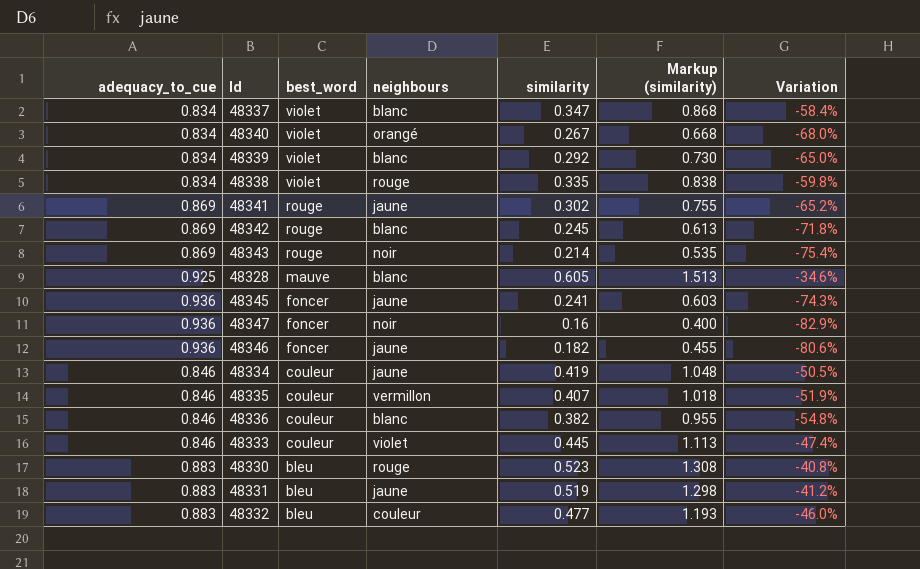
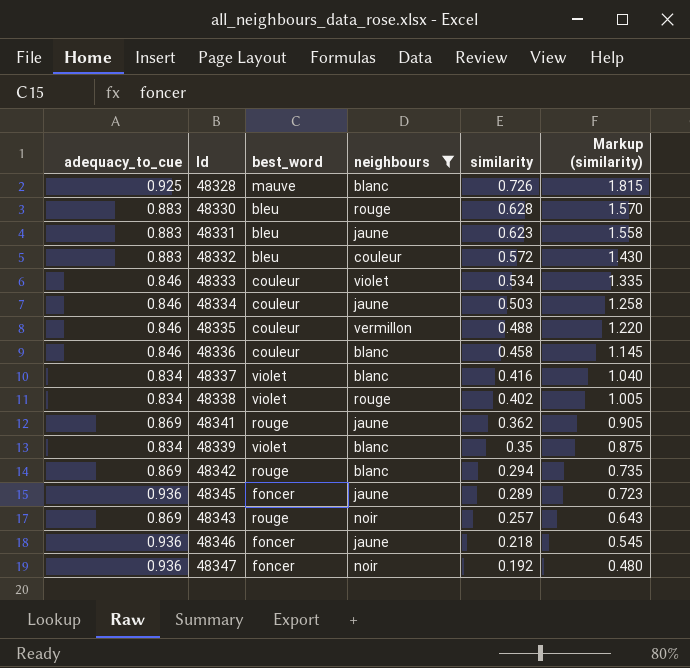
filter: none -> neighbours != orangé
row order: best_word descending -> similarity descending
column Variation | formula: ([similarity] - [adequacy_to_cue]) / [adequacy_to_cue] -> none
48328 | similarity: 0.605 -> 0.726
48328 | Markup (similarity): 1.513 -> 1.815
48330 | similarity: 0.523 -> 0.628
48330 | Markup (similarity): 1.308 -> 1.570
48331 | similarity: 0.519 -> 0.623
48331 | Markup (similarity): 1.298 -> 1.558
48332 | similarity: 0.477 -> 0.572
48332 | Markup (similarity): 1.193 -> 1.430
48333 | similarity: 0.445 -> 0.534
48333 | Markup (similarity): 1.113 -> 1.335
48334 | similarity: 0.419 -> 0.503
48334 | Markup (similarity): 1.048 -> 1.258
48335 | similarity: 0.407 -> 0.488
48335 | Markup (similarity): 1.018 -> 1.220
48336 | similarity: 0.382 -> 0.458
48336 | Markup (similarity): 0.955 -> 1.145
48337 | similarity: 0.347 -> 0.416
48337 | Markup (similarity): 0.868 -> 1.040
48338 | similarity: 0.335 -> 0.402
48338 | Markup (similarity): 0.838 -> 1.005
48341 | similarity: 0.302 -> 0.362
48341 | Markup (similarity): 0.755 -> 0.905
48339 | similarity: 0.292 -> 0.35
48339 | Markup (similarity): 0.730 -> 0.875
48342 | similarity: 0.245 -> 0.294
48342 | Markup (similarity): 0.613 -> 0.735
48345 | similarity: 0.241 -> 0.289
48345 | Markup (similarity): 0.603 -> 0.723
48343 | similarity: 0.214 -> 0.257
48343 | Markup (similarity): 0.535 -> 0.643
48346 | similarity: 0.182 -> 0.218
48346 | Markup (similarity): 0.455 -> 0.545
48347 | similarity: 0.16 -> 0.192
48347 | Markup (similarity): 0.400 -> 0.480

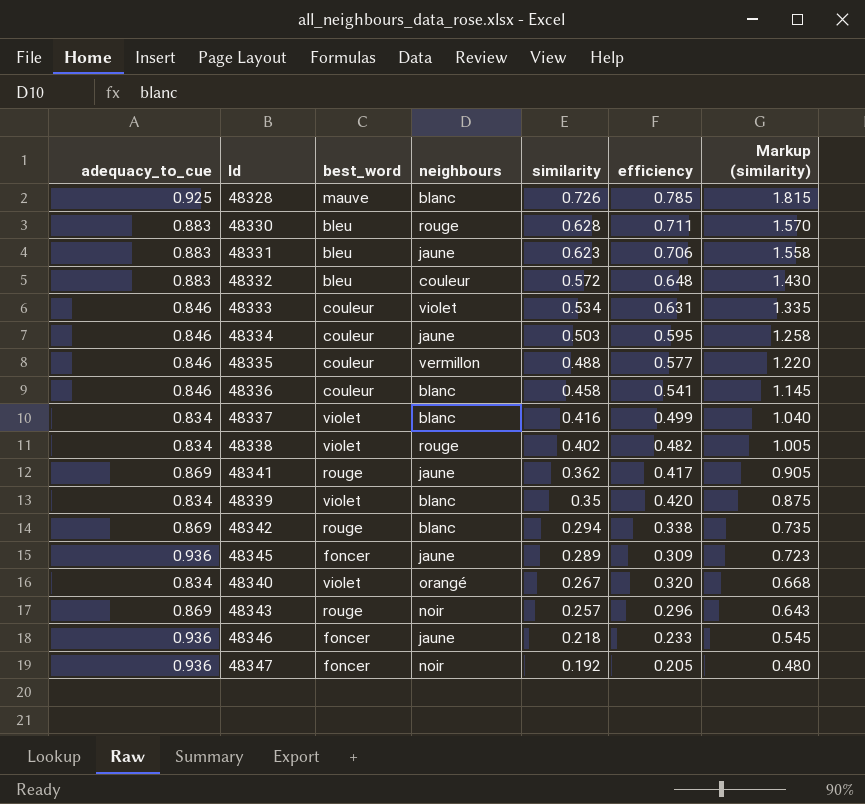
filter: neighbours != orangé -> none
column efficiency | formula: none -> [similarity] / [adequacy_to_cue]

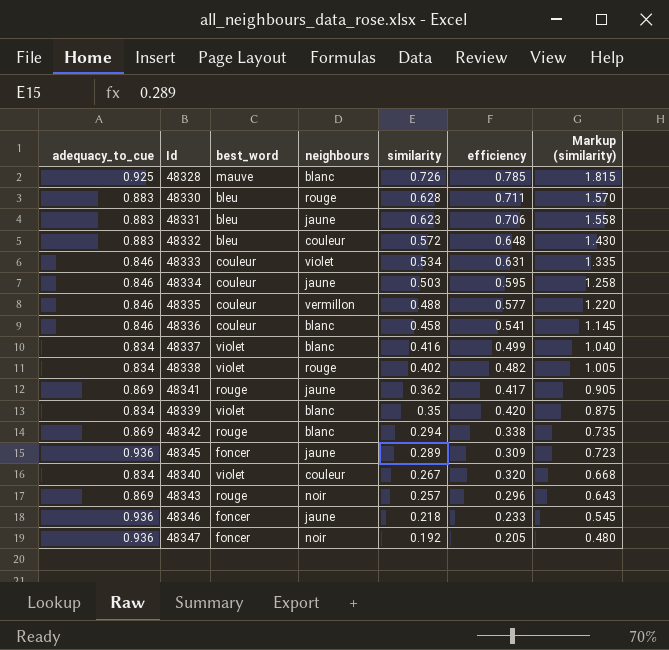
48340 | neighbours: orangé -> couleur

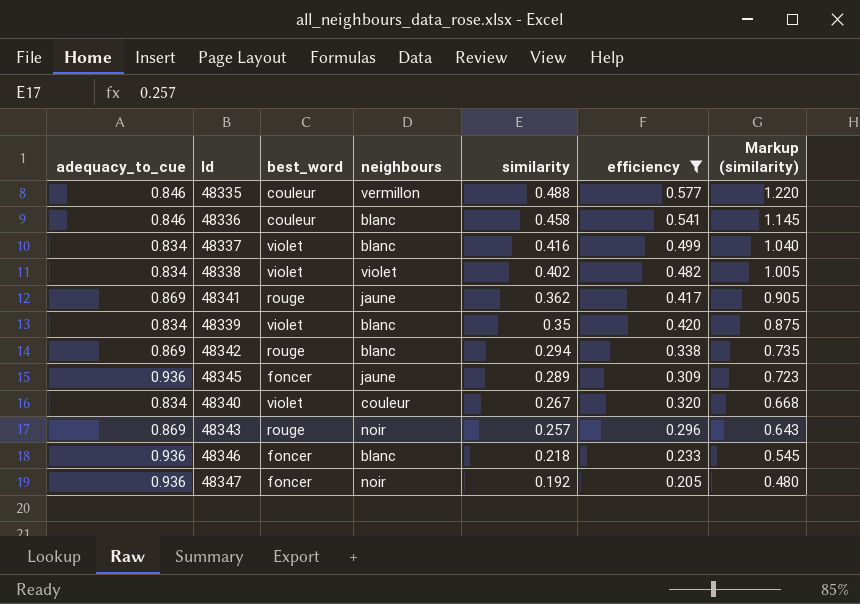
filter: none -> efficiency <= 0.577
48338 | neighbours: rouge -> violet
48346 | neighbours: jaune -> blanc

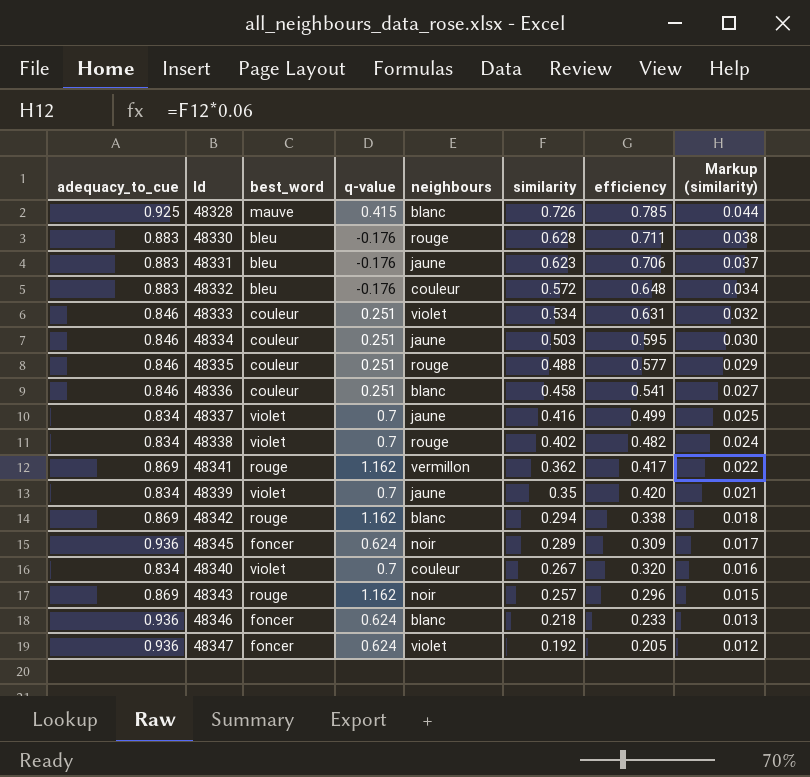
filter: efficiency <= 0.577 -> none
column q-value | position: none -> 4
column Markup (similarity) | formula: [similarity] * 2.5 -> [similarity] * 0.06
48335 | neighbours: vermillon -> rouge
48337 | neighbours: blanc -> jaune
48338 | neighbours: violet -> rouge
48341 | neighbours: jaune -> vermillon
48339 | neighbours: blanc -> jaune
48345 | neighbours: jaune -> noir
48347 | neighbours: noir -> violet

